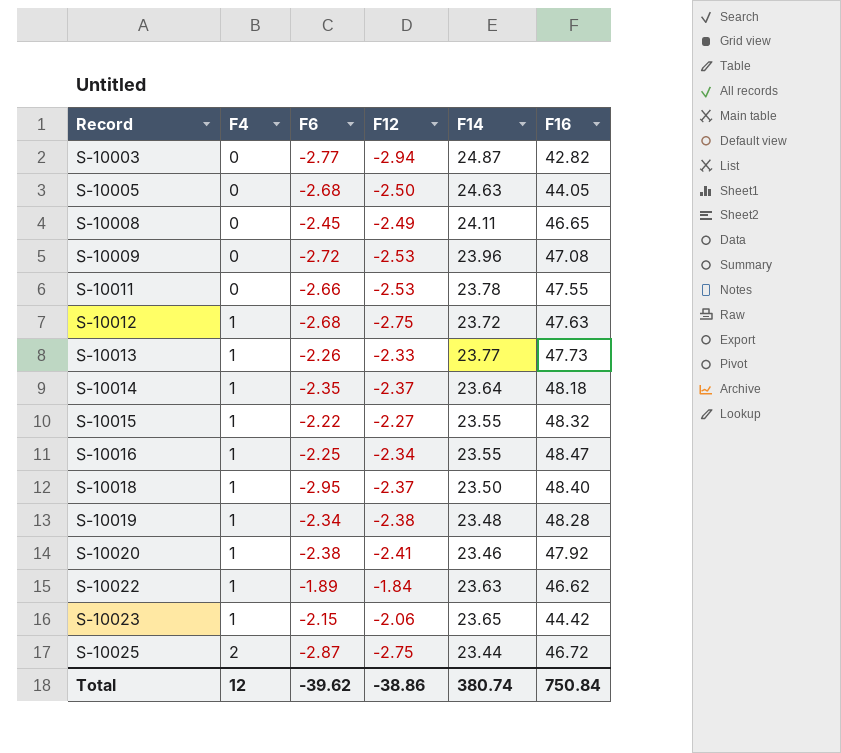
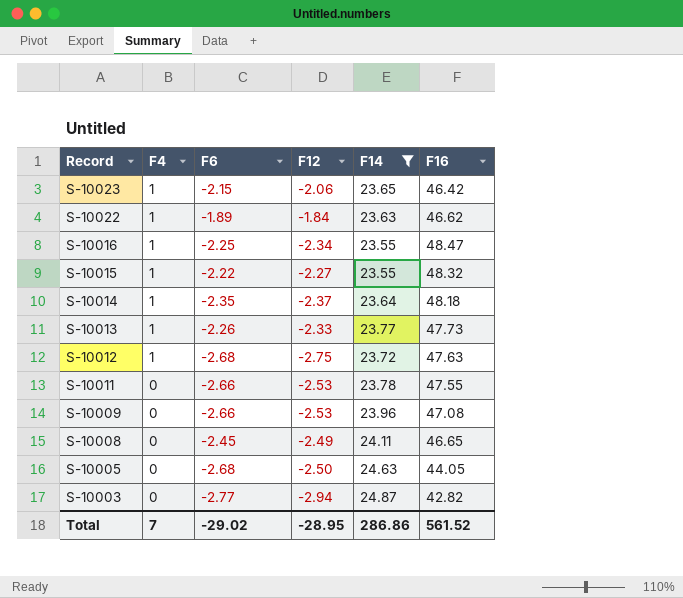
filter: none -> F14 >= 23.55
row order: Record ascending -> Record descending
S-10023 | F16: 44.42 -> 46.42
S-10009 | F6: -2.72 -> -2.66
Total | F4: 12 -> 7
Total | F6: -39.62 -> -29.02
Total | F12: -38.86 -> -28.95
Total | F14: 380.74 -> 286.86
Total | F16: 750.84 -> 561.52

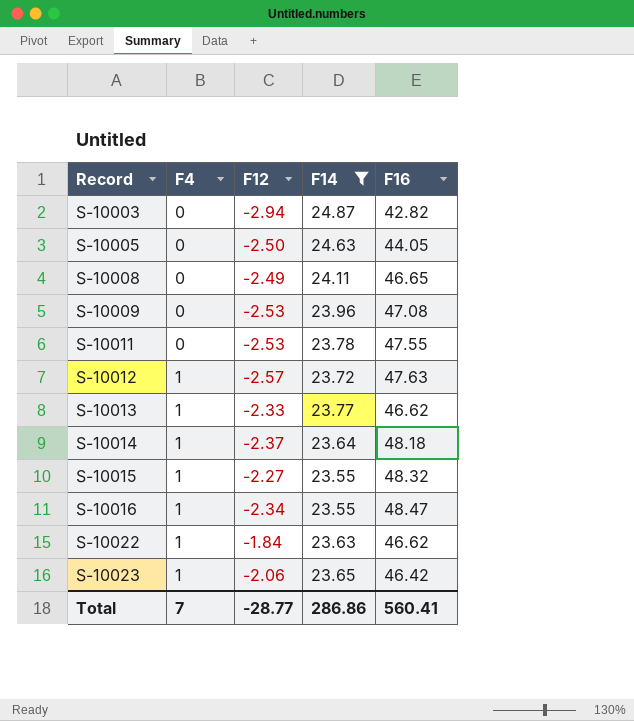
row order: Record descending -> Record ascending
column F6 | position: 3 -> none
S-10012 | F12: -2.75 -> -2.57
S-10013 | F16: 47.73 -> 46.62
Total | F12: -28.95 -> -28.77
Total | F16: 561.52 -> 560.41

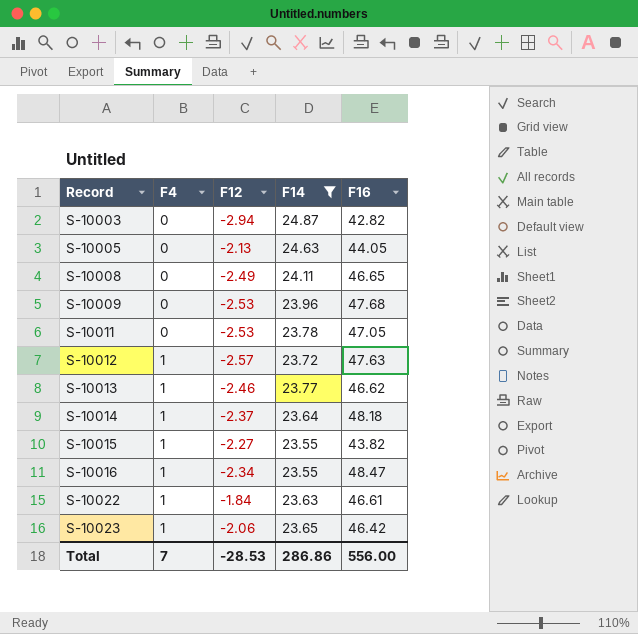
S-10005 | F12: -2.50 -> -2.13
S-10009 | F16: 47.08 -> 47.68
S-10011 | F16: 47.55 -> 47.05
S-10013 | F12: -2.33 -> -2.46
S-10015 | F16: 48.32 -> 43.82
S-10022 | F16: 46.62 -> 46.61
Total | F12: -28.77 -> -28.53
Total | F16: 560.41 -> 556.00

